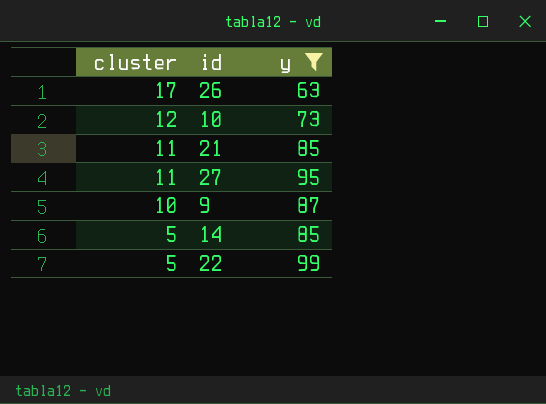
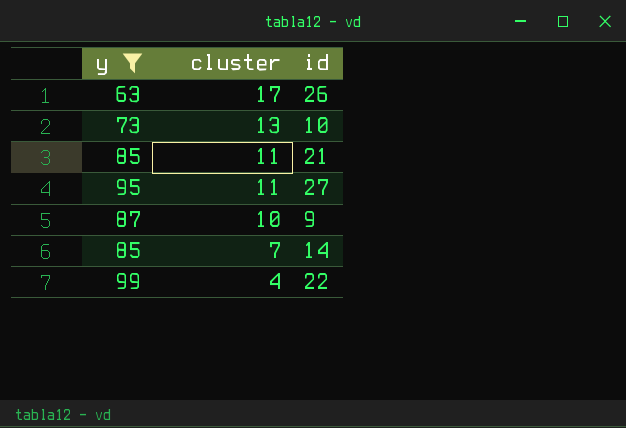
column y | position: 3 -> 1
10 | cluster: 12 -> 13
14 | cluster: 5 -> 7
22 | cluster: 5 -> 4

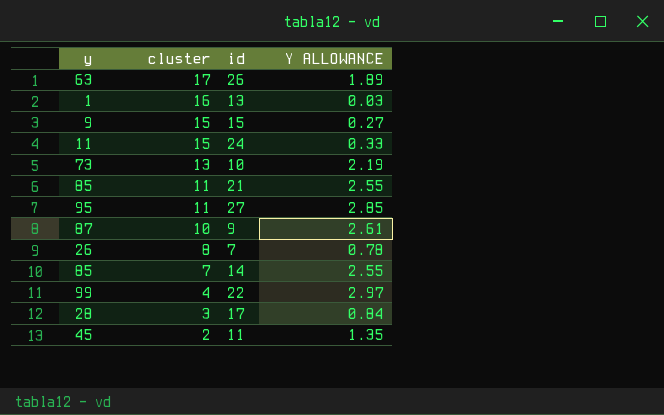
filter: y >= 63 -> none
column Y ALLOWANCE | formula: none -> [y] * 0.03

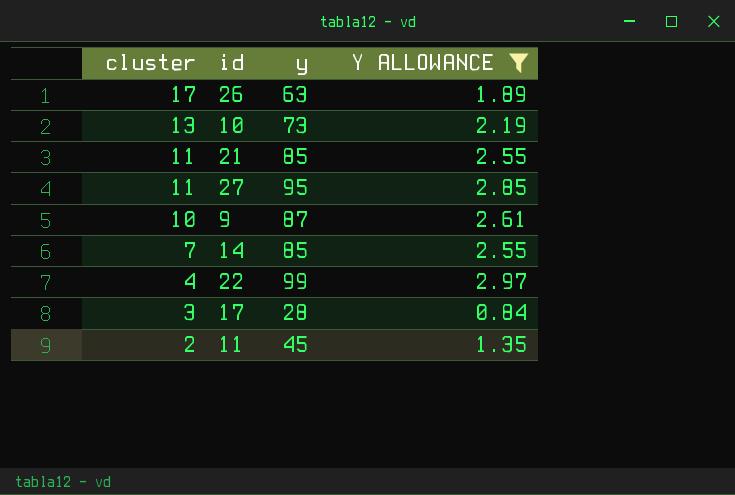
filter: none -> Y ALLOWANCE >= 0.84
column y | position: 1 -> 3

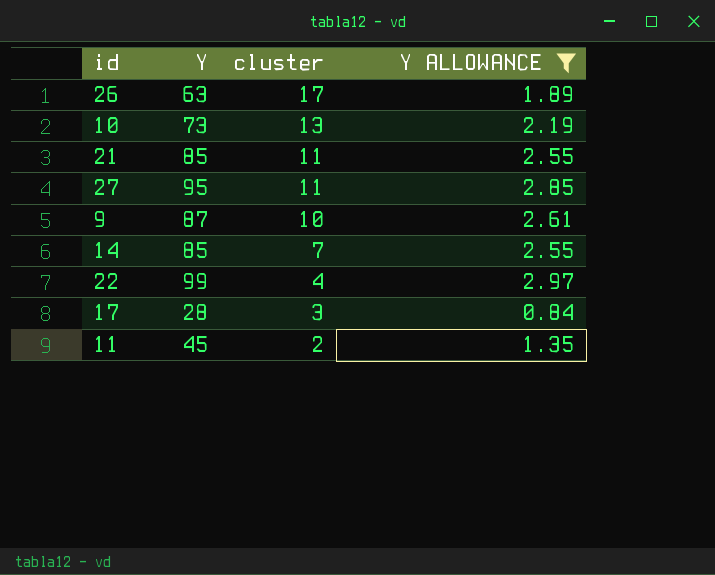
column name: y -> Y
column cluster | position: 1 -> 3

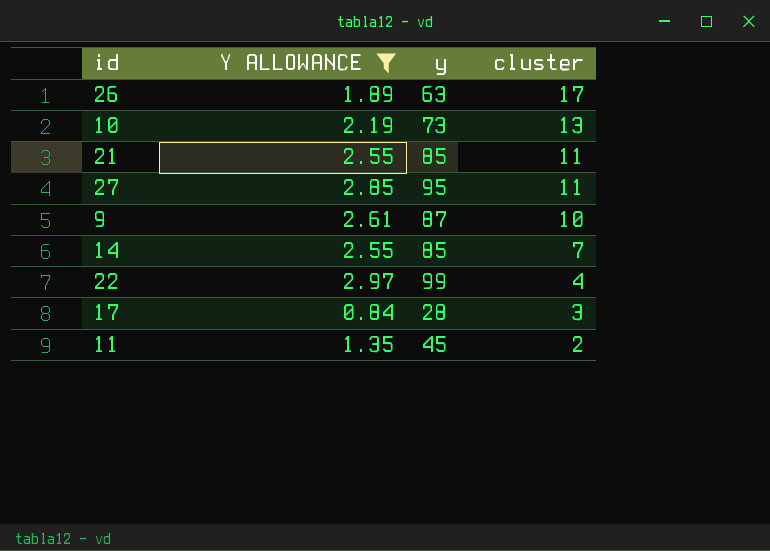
column Y ALLOWANCE | position: 4 -> 2
column name: Y -> y

